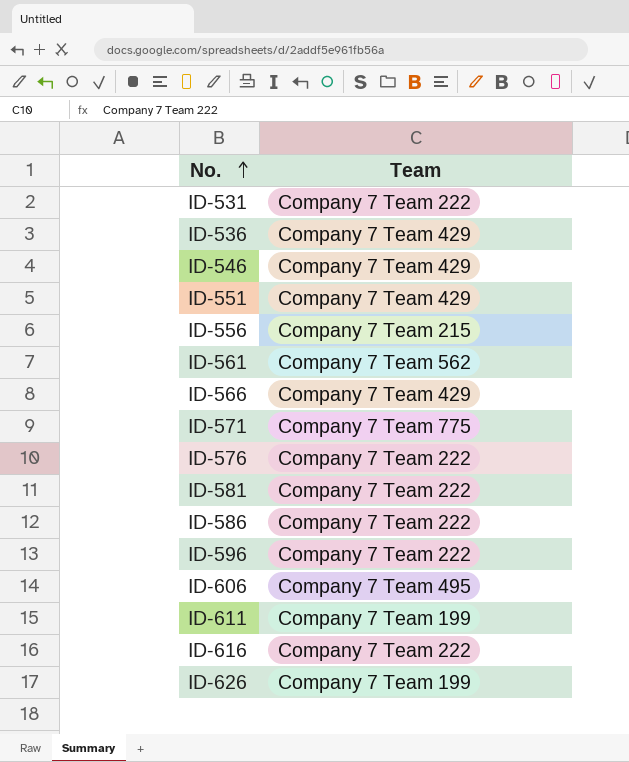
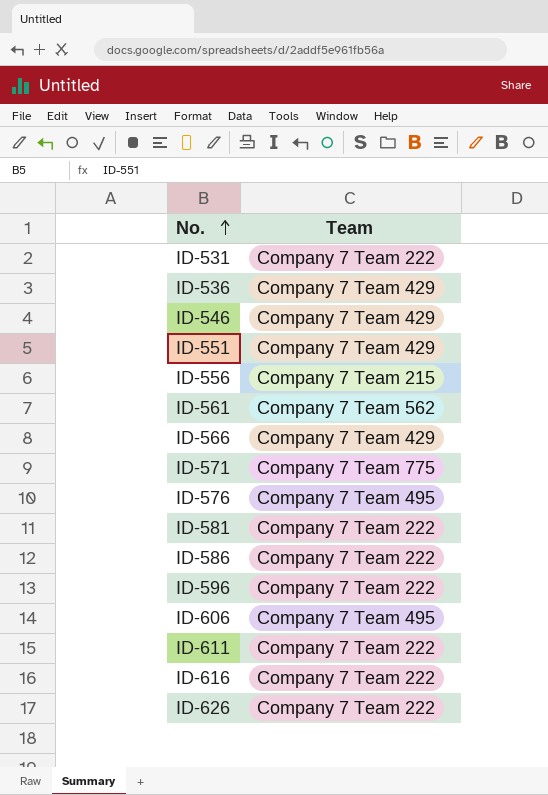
ID-576 | Team: Company 7 Team 222 -> Company 7 Team 495
ID-611 | Team: Company 7 Team 199 -> Company 7 Team 222
ID-626 | Team: Company 7 Team 199 -> Company 7 Team 222

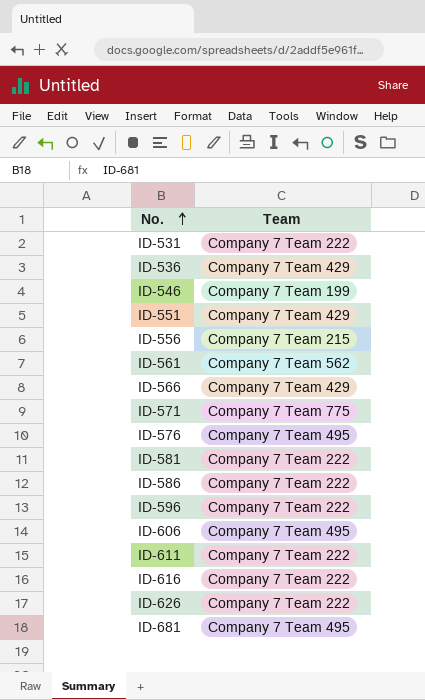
ID-546 | Team: Company 7 Team 429 -> Company 7 Team 199
row ID-681: none -> Company 7 Team 495

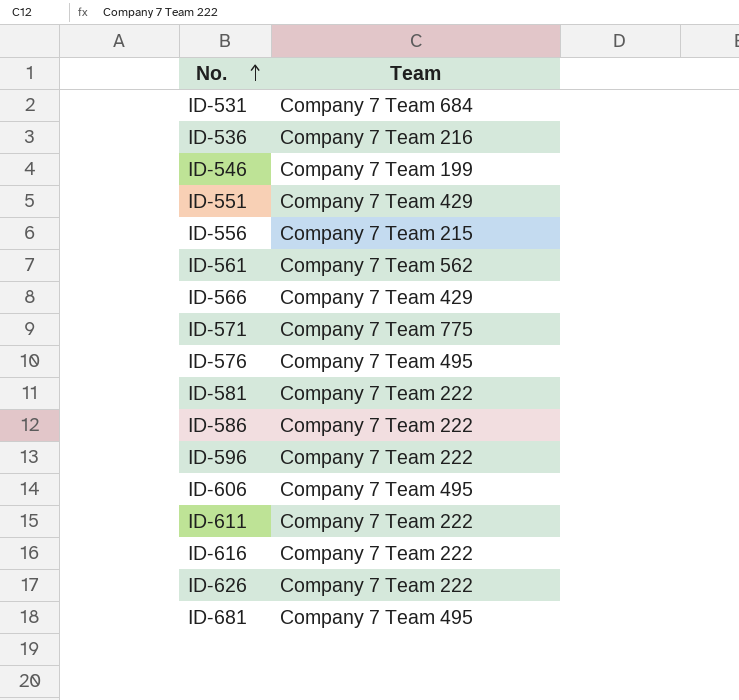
ID-531 | Team: Company 7 Team 222 -> Company 7 Team 684
ID-536 | Team: Company 7 Team 429 -> Company 7 Team 216

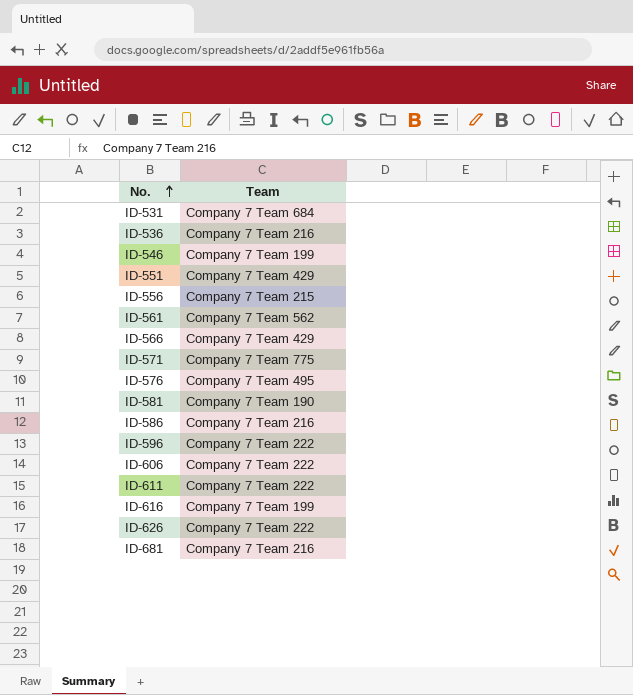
ID-581 | Team: Company 7 Team 222 -> Company 7 Team 190
ID-586 | Team: Company 7 Team 222 -> Company 7 Team 216
ID-606 | Team: Company 7 Team 495 -> Company 7 Team 222
ID-616 | Team: Company 7 Team 222 -> Company 7 Team 199
ID-681 | Team: Company 7 Team 495 -> Company 7 Team 216

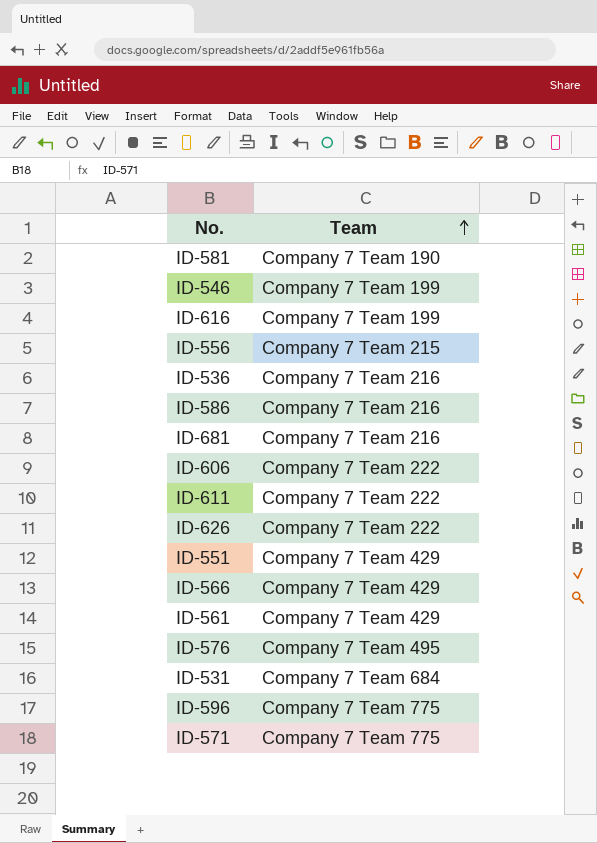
row order: No. ascending -> Team ascending
ID-561 | Team: Company 7 Team 562 -> Company 7 Team 429
ID-596 | Team: Company 7 Team 222 -> Company 7 Team 775

